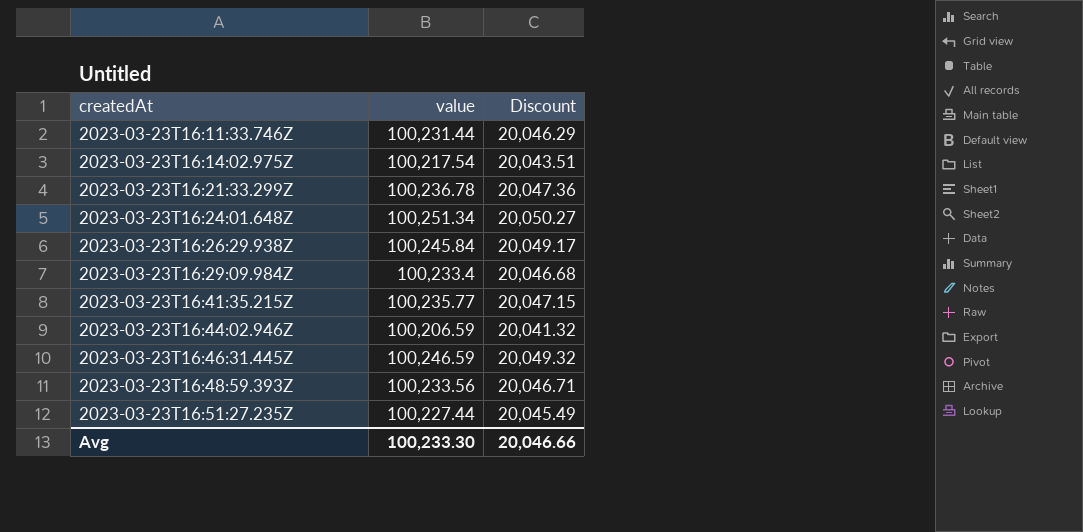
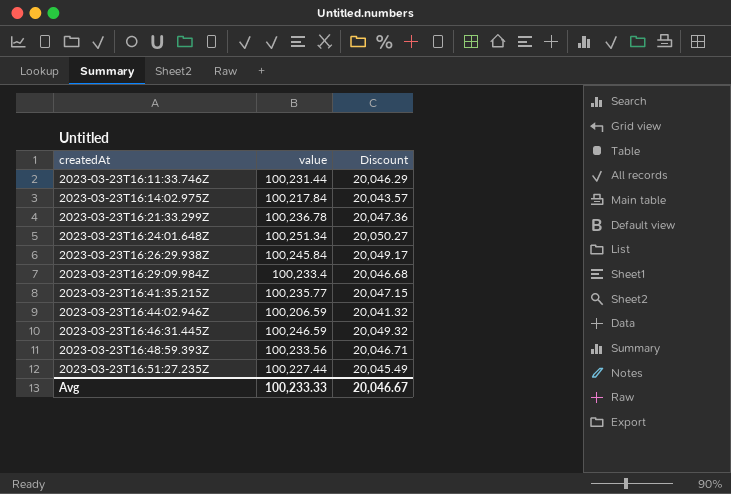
2023-03-23T16:14:02.975Z | value: 100,217.54 -> 100,217.84
2023-03-23T16:14:02.975Z | Discount: 20,043.51 -> 20,043.57
Avg | value: 100,233.30 -> 100,233.33
Avg | Discount: 20,046.66 -> 20,046.67

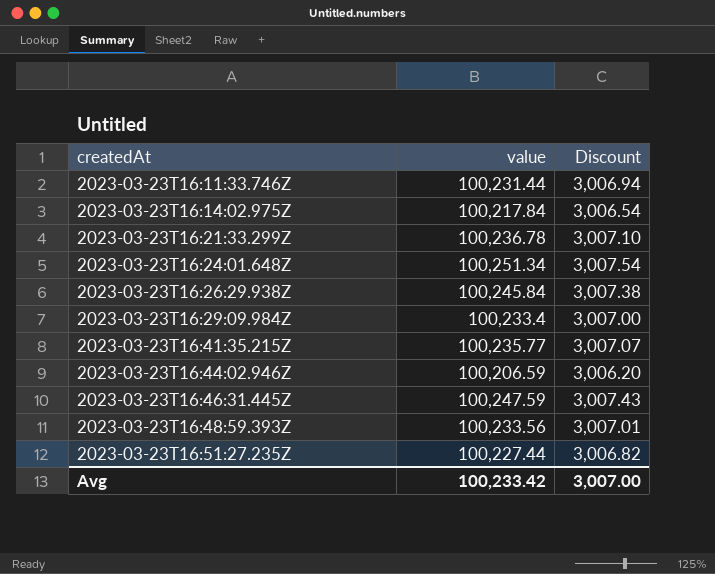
column Discount | formula: [value] * 0.2 -> [value] * 0.03
2023-03-23T16:46:31.445Z | value: 100,246.59 -> 100,247.59
Avg | value: 100,233.33 -> 100,233.42
Avg | Discount: 20,046.67 -> 3,007.00

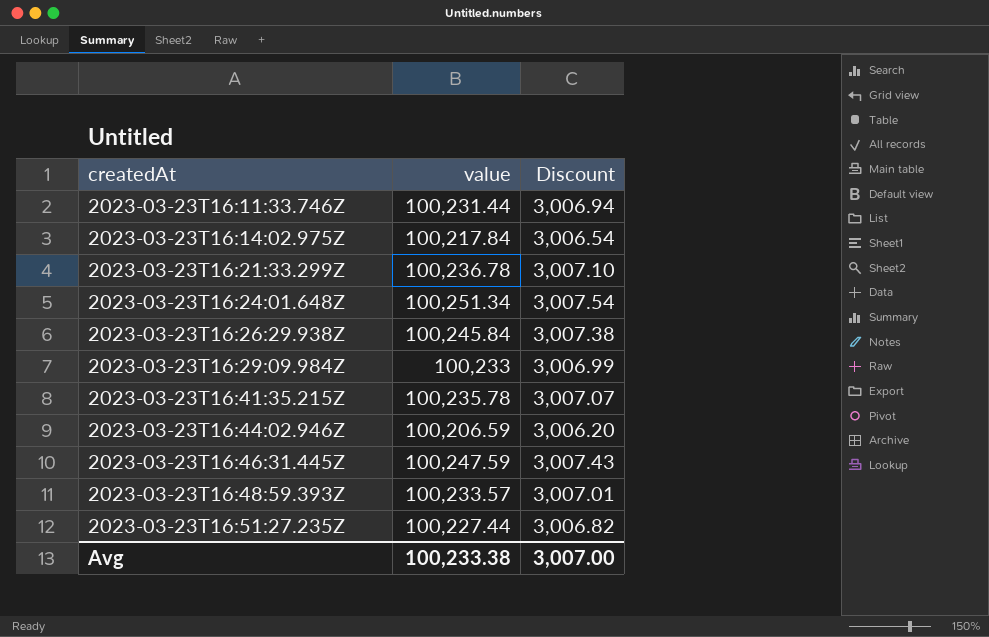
2023-03-23T16:29:09.984Z | value: 100,233.4 -> 100,233
2023-03-23T16:29:09.984Z | Discount: 3,007.00 -> 3,006.99
2023-03-23T16:41:35.215Z | value: 100,235.77 -> 100,235.78
2023-03-23T16:48:59.393Z | value: 100,233.56 -> 100,233.57
Avg | value: 100,233.42 -> 100,233.38

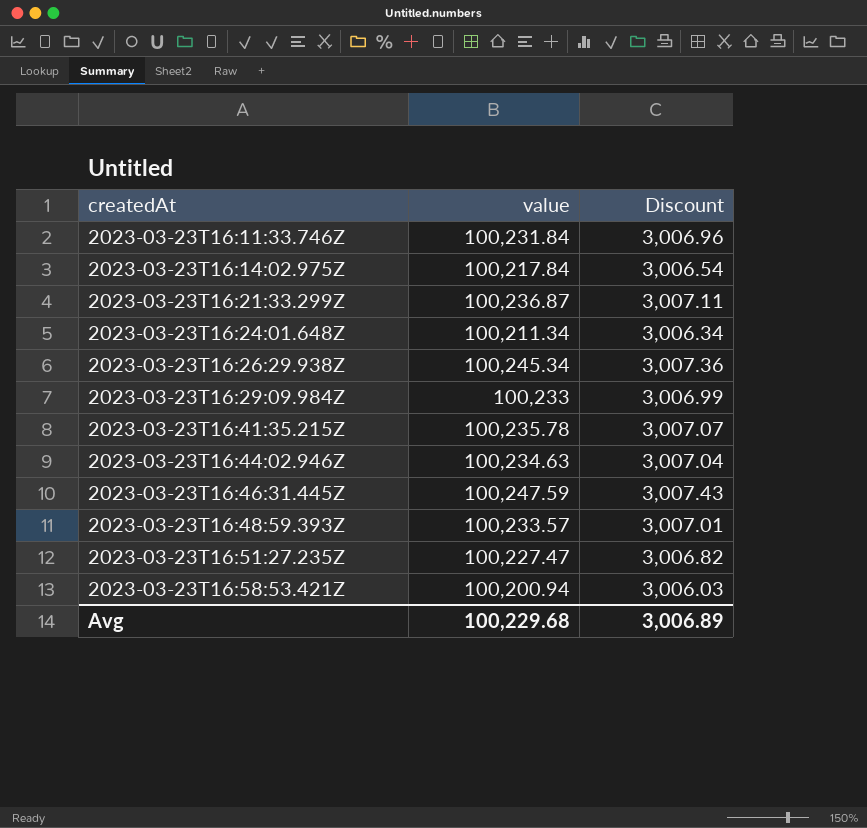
2023-03-23T16:11:33.746Z | value: 100,231.44 -> 100,231.84
2023-03-23T16:11:33.746Z | Discount: 3,006.94 -> 3,006.96
2023-03-23T16:21:33.299Z | value: 100,236.78 -> 100,236.87
2023-03-23T16:21:33.299Z | Discount: 3,007.10 -> 3,007.11
2023-03-23T16:24:01.648Z | value: 100,251.34 -> 100,211.34
2023-03-23T16:24:01.648Z | Discount: 3,007.54 -> 3,006.34
2023-03-23T16:26:29.938Z | value: 100,245.84 -> 100,245.34
2023-03-23T16:26:29.938Z | Discount: 3,007.38 -> 3,007.36
2023-03-23T16:44:02.946Z | value: 100,206.59 -> 100,234.63
2023-03-23T16:44:02.946Z | Discount: 3,006.20 -> 3,007.04
2023-03-23T16:51:27.235Z | value: 100,227.44 -> 100,227.47
row 2023-03-23T16:58:53.421Z: none -> 100,200.94 | 3,006.03
Avg | value: 100,233.38 -> 100,229.68
Avg | Discount: 3,007.00 -> 3,006.89

